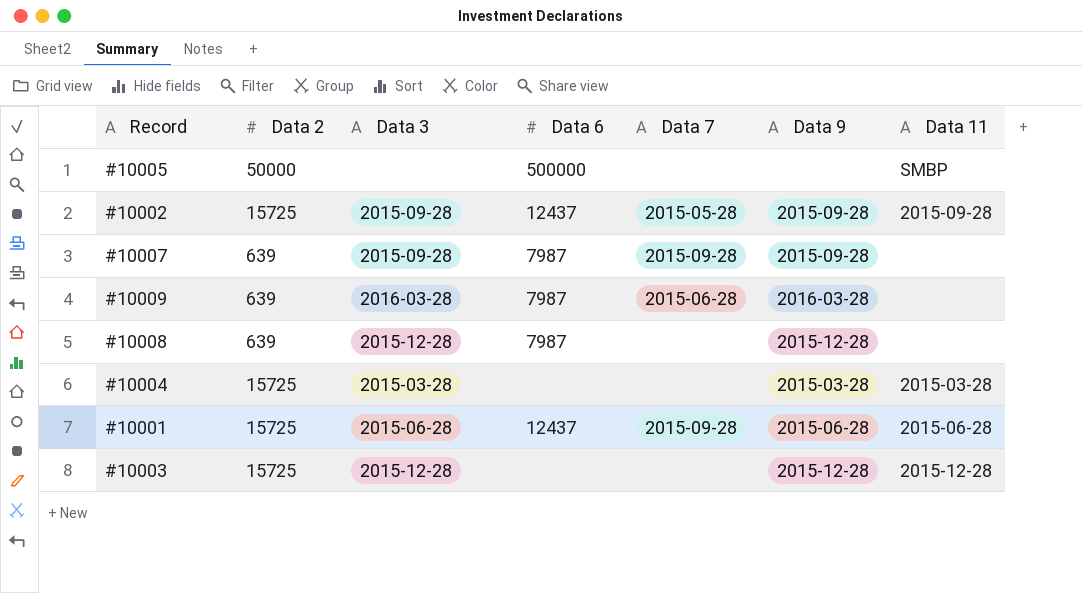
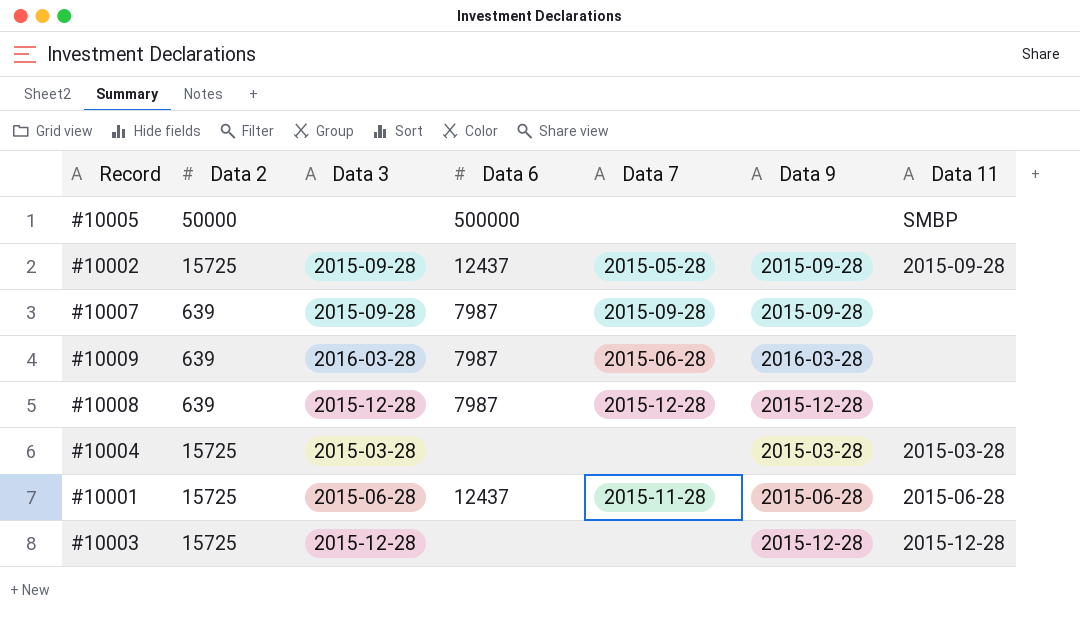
#10008 | Data 7: none -> 2015-12-28
#10001 | Data 7: 2015-09-28 -> 2015-11-28

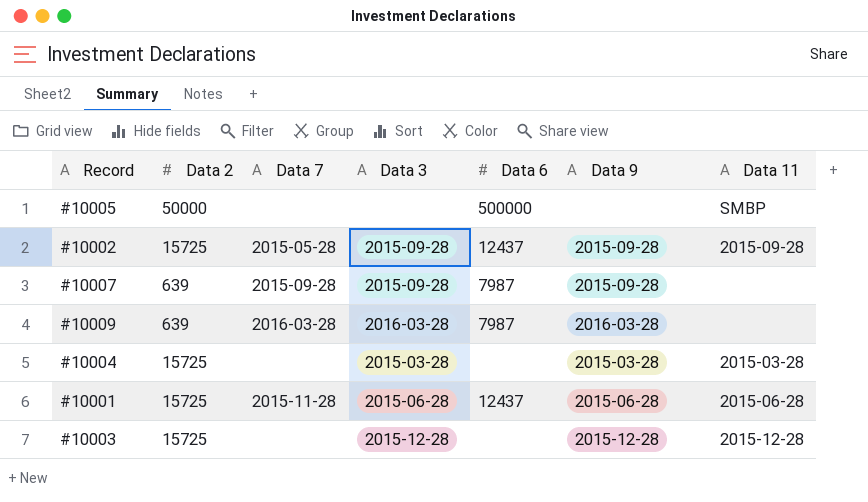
column Data 7 | position: 5 -> 3
row #10008: 639 | 2015-12-28 | 7987 | 2015-12-28 | 2015-12-28 | none -> none
#10009 | Data 7: 2015-06-28 -> 2016-03-28

